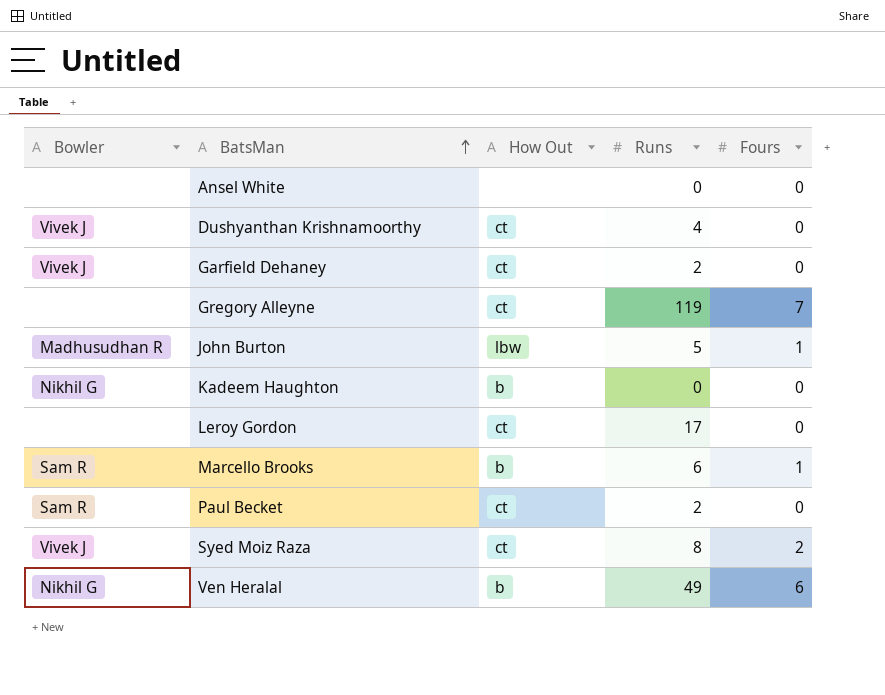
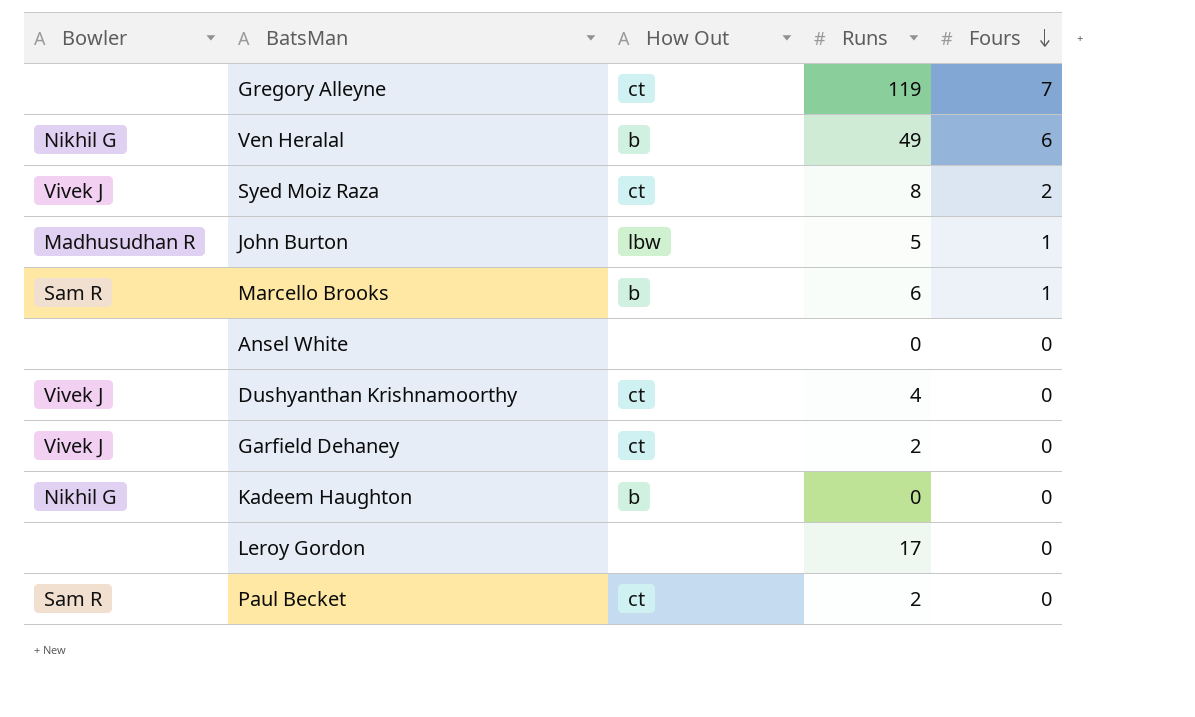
row order: BatsMan ascending -> Fours descending
Leroy Gordon | How Out: ct -> none

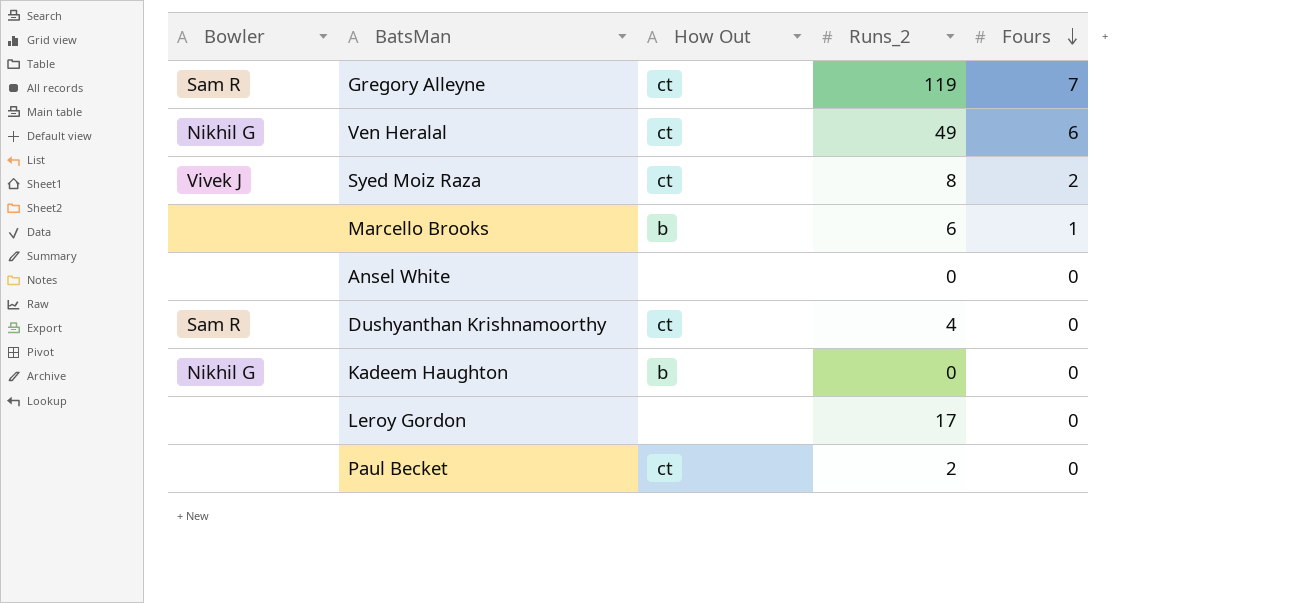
column name: Runs -> Runs_2
row John Burton: Madhusudhan R | lbw | 5 | 1 -> none
row Garfield Dehaney: Vivek J | ct | 2 | 0 -> none
Gregory Alleyne | Bowler: none -> Sam R
Ven Heralal | How Out: b -> ct
Marcello Brooks | Bowler: Sam R -> none
Dushyanthan Krishnamoorthy | Bowler: Vivek J -> Sam R
Paul Becket | Bowler: Sam R -> none

